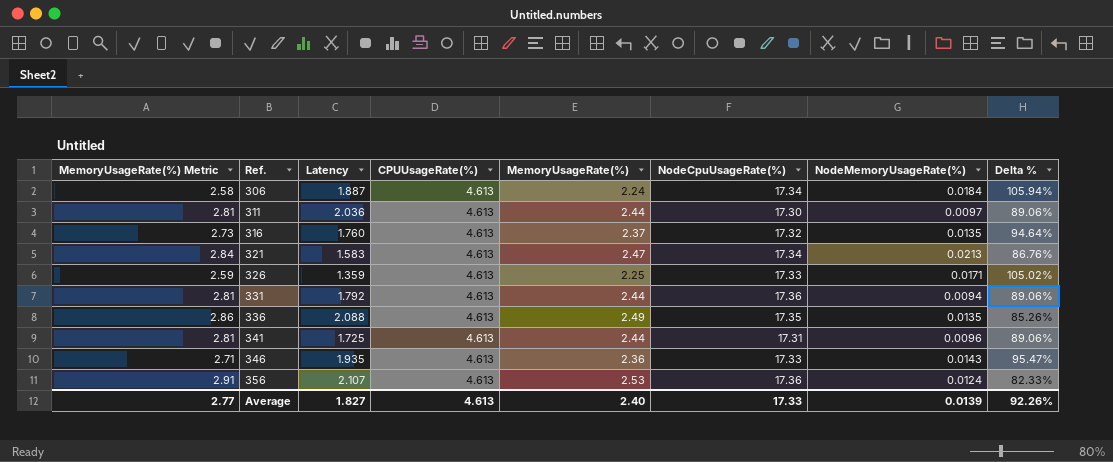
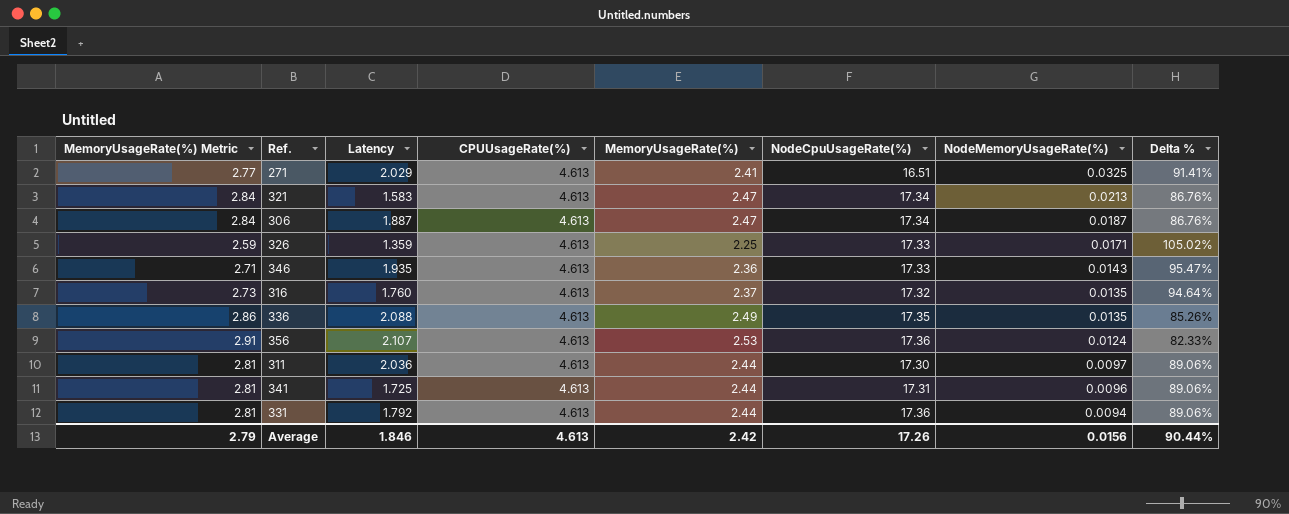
row order: Ref. ascending -> NodeMemoryUsageRate(%) descending
row 271: none -> 2.77 | 2.029 | 4.613 | 2.41 | 16.51 | 0.0325 | 91.41%
306 | MemoryUsageRate(%) Metric: 2.58 -> 2.84
306 | MemoryUsageRate(%): 2.24 -> 2.47
306 | NodeMemoryUsageRate(%): 0.0184 -> 0.0187
306 | Delta %: 105.94% -> 86.76%
Average | MemoryUsageRate(%) Metric: 2.77 -> 2.79
Average | Latency: 1.827 -> 1.846
Average | MemoryUsageRate(%): 2.40 -> 2.42
Average | NodeCpuUsageRate(%): 17.33 -> 17.26
Average | NodeMemoryUsageRate(%): 0.0139 -> 0.0156
Average | Delta %: 92.26% -> 90.44%

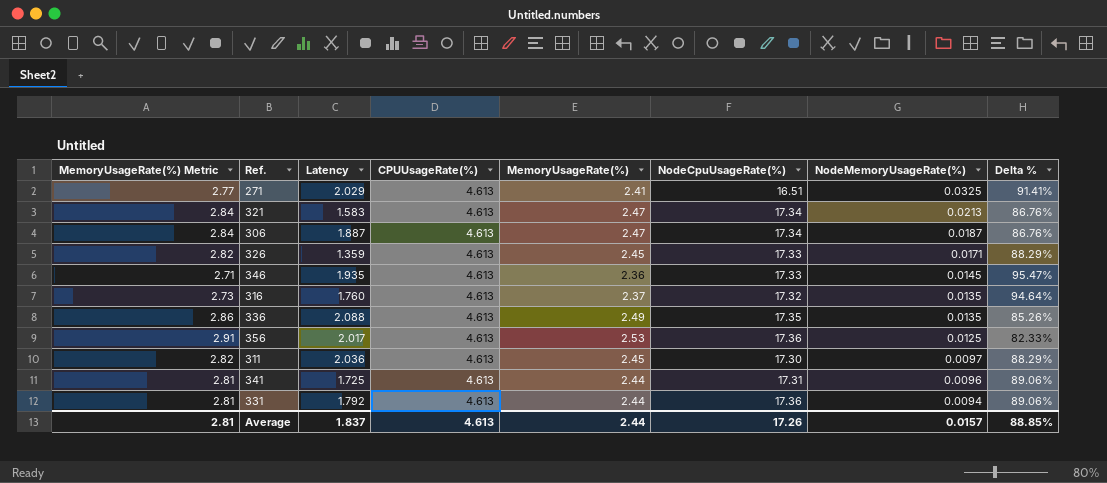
326 | MemoryUsageRate(%) Metric: 2.59 -> 2.82
326 | MemoryUsageRate(%): 2.25 -> 2.45
326 | Delta %: 105.02% -> 88.29%
346 | NodeMemoryUsageRate(%): 0.0143 -> 0.0145
356 | Latency: 2.107 -> 2.017
356 | NodeMemoryUsageRate(%): 0.0124 -> 0.0125
311 | MemoryUsageRate(%) Metric: 2.81 -> 2.82
311 | MemoryUsageRate(%): 2.44 -> 2.45
311 | Delta %: 89.06% -> 88.29%
Average | MemoryUsageRate(%) Metric: 2.79 -> 2.81
Average | Latency: 1.846 -> 1.837
Average | MemoryUsageRate(%): 2.42 -> 2.44
Average | NodeMemoryUsageRate(%): 0.0156 -> 0.0157
Average | Delta %: 90.44% -> 88.85%

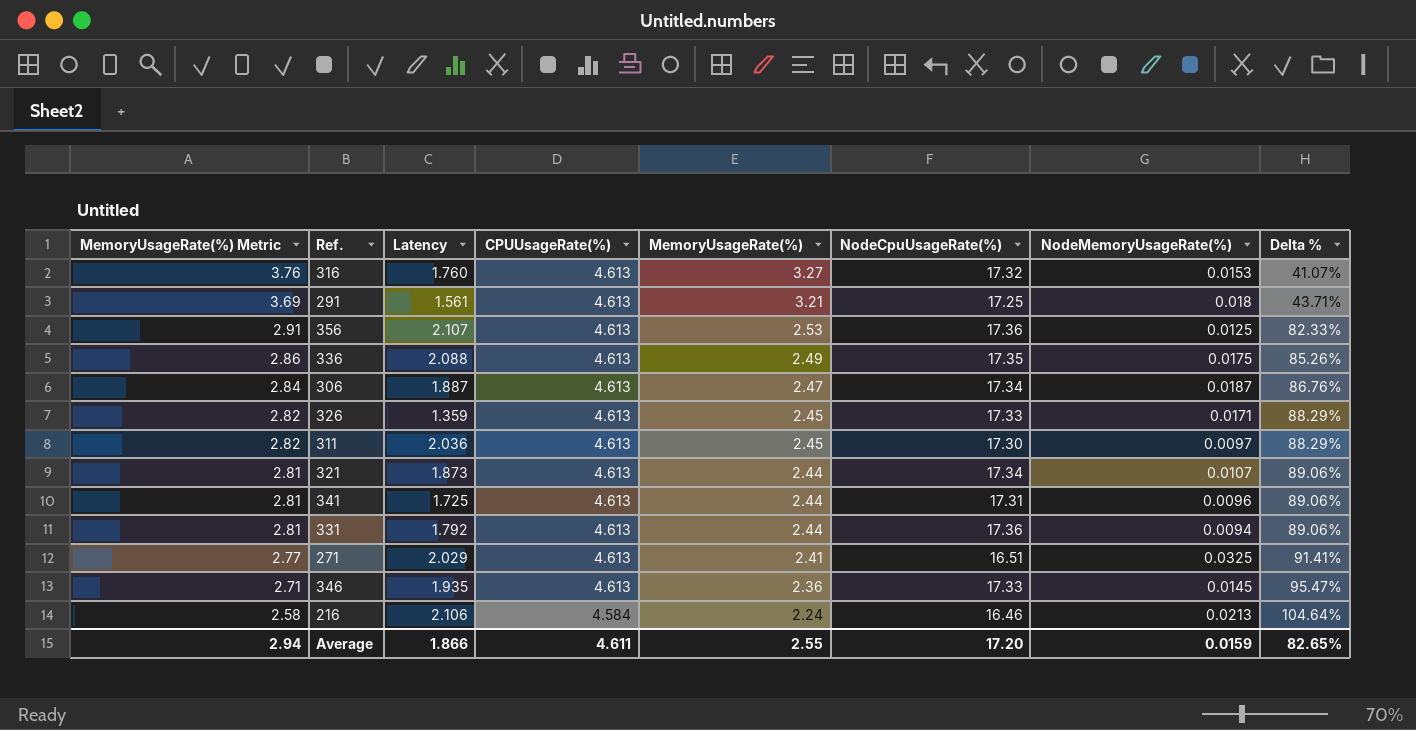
row order: NodeMemoryUsageRate(%) descending -> MemoryUsageRate(%) Metric descending
316 | MemoryUsageRate(%) Metric: 2.73 -> 3.76
316 | MemoryUsageRate(%): 2.37 -> 3.27
316 | NodeMemoryUsageRate(%): 0.0135 -> 0.0153
316 | Delta %: 94.64% -> 41.07%
row 291: none -> 3.69 | 1.561 | 4.613 | 3.21 | 17.25 | 0.018 | 43.71%
356 | Latency: 2.017 -> 2.107
336 | NodeMemoryUsageRate(%): 0.0135 -> 0.0175
321 | MemoryUsageRate(%) Metric: 2.84 -> 2.81
321 | Latency: 1.583 -> 1.873
321 | MemoryUsageRate(%): 2.47 -> 2.44
321 | NodeMemoryUsageRate(%): 0.0213 -> 0.0107
321 | Delta %: 86.76% -> 89.06%
row 216: none -> 2.58 | 2.106 | 4.584 | 2.24 | 16.46 | 0.0213 | 104.64%
Average | MemoryUsageRate(%) Metric: 2.81 -> 2.94
Average | Latency: 1.837 -> 1.866
Average | CPUUsageRate(%): 4.613 -> 4.611
Average | MemoryUsageRate(%): 2.44 -> 2.55
Average | NodeCpuUsageRate(%): 17.26 -> 17.20
Average | NodeMemoryUsageRate(%): 0.0157 -> 0.0159
Average | Delta %: 88.85% -> 82.65%

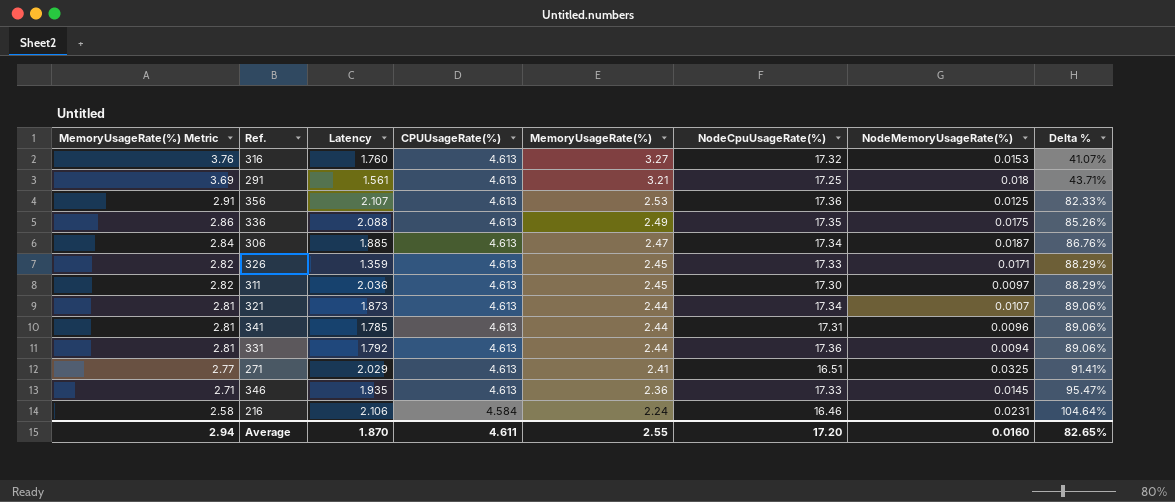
306 | Latency: 1.887 -> 1.885
341 | Latency: 1.725 -> 1.785
216 | NodeMemoryUsageRate(%): 0.0213 -> 0.0231
Average | Latency: 1.866 -> 1.870
Average | NodeMemoryUsageRate(%): 0.0159 -> 0.0160

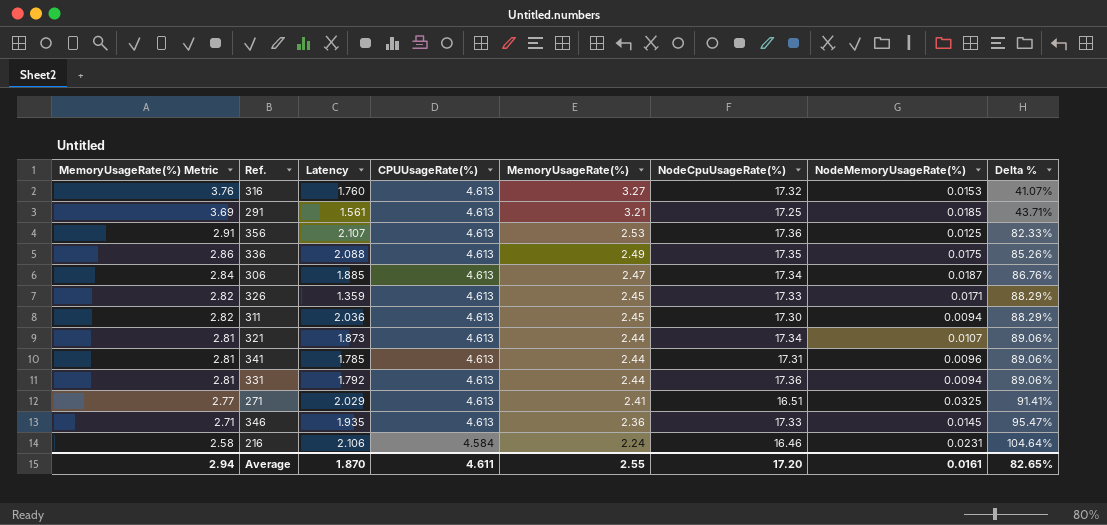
291 | NodeMemoryUsageRate(%): 0.018 -> 0.0185
311 | NodeMemoryUsageRate(%): 0.0097 -> 0.0094
Average | NodeMemoryUsageRate(%): 0.0160 -> 0.0161

